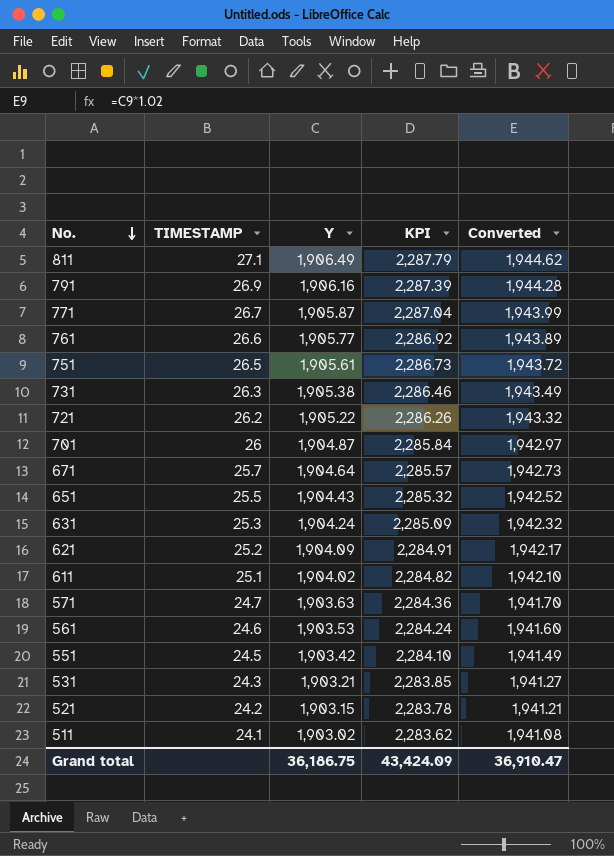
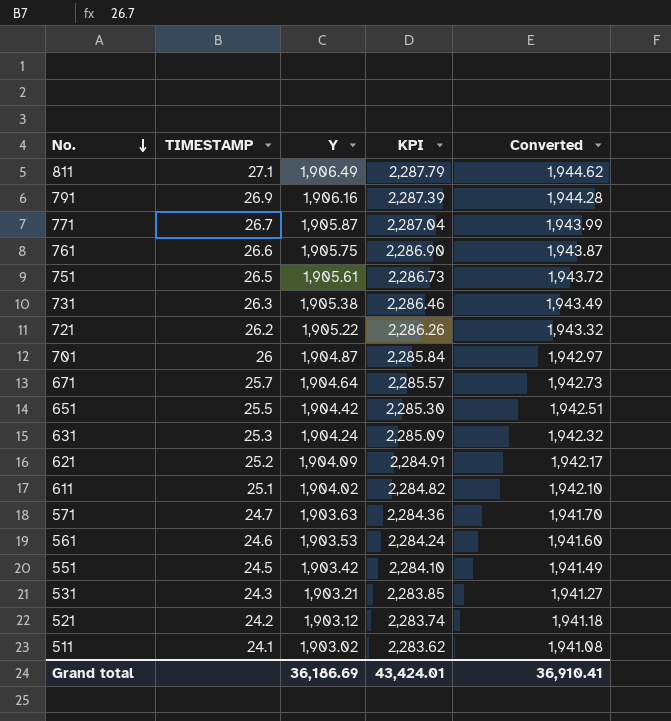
761 | Y: 1,905.77 -> 1,905.75
761 | KPI: 2,286.92 -> 2,286.90
761 | Converted: 1,943.89 -> 1,943.87
651 | Y: 1,904.43 -> 1,904.42
651 | KPI: 2,285.32 -> 2,285.30
651 | Converted: 1,942.52 -> 1,942.51
521 | Y: 1,903.15 -> 1,903.12
521 | KPI: 2,283.78 -> 2,283.74
521 | Converted: 1,941.21 -> 1,941.18
Grand total | Y: 36,186.75 -> 36,186.69
Grand total | KPI: 43,424.09 -> 43,424.01
Grand total | Converted: 36,910.47 -> 36,910.41

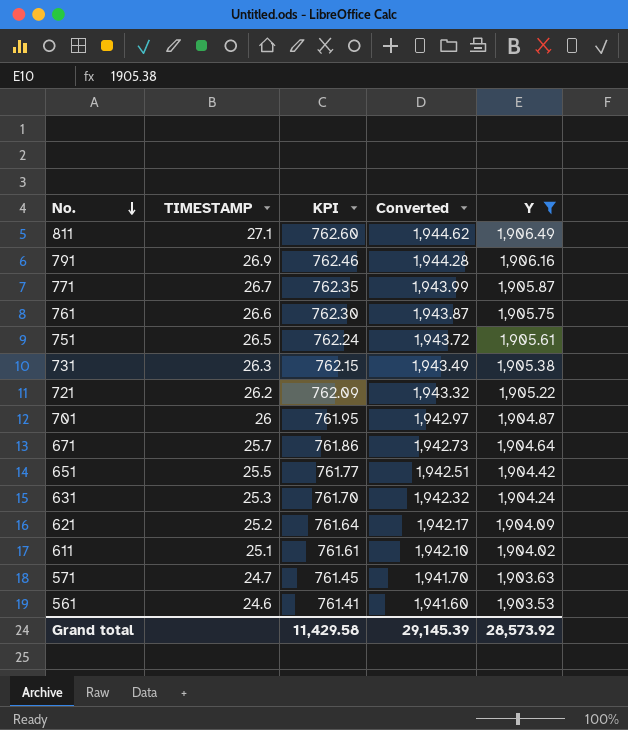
filter: none -> Y >= 1,903.53
column KPI | formula: [Y] * 1.2 -> [Y] * 0.4
column Y | position: 3 -> 5
Grand total | KPI: 43,424.01 -> 11,429.58
Grand total | Converted: 36,910.41 -> 29,145.39
Grand total | Y: 36,186.69 -> 28,573.92

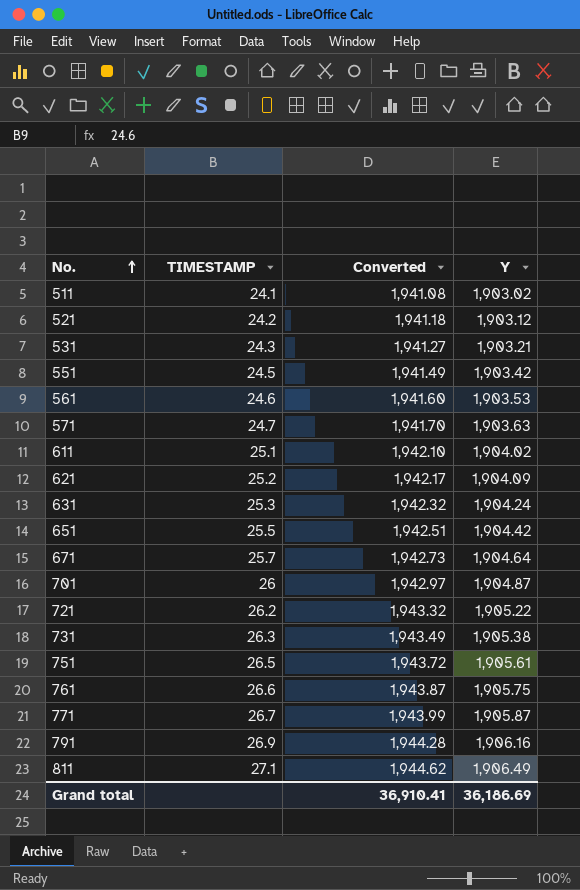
filter: Y >= 1,903.53 -> none
row order: No. descending -> No. ascending
column KPI | formula: [Y] * 0.4 -> none
Grand total | Converted: 29,145.39 -> 36,910.41
Grand total | Y: 28,573.92 -> 36,186.69

